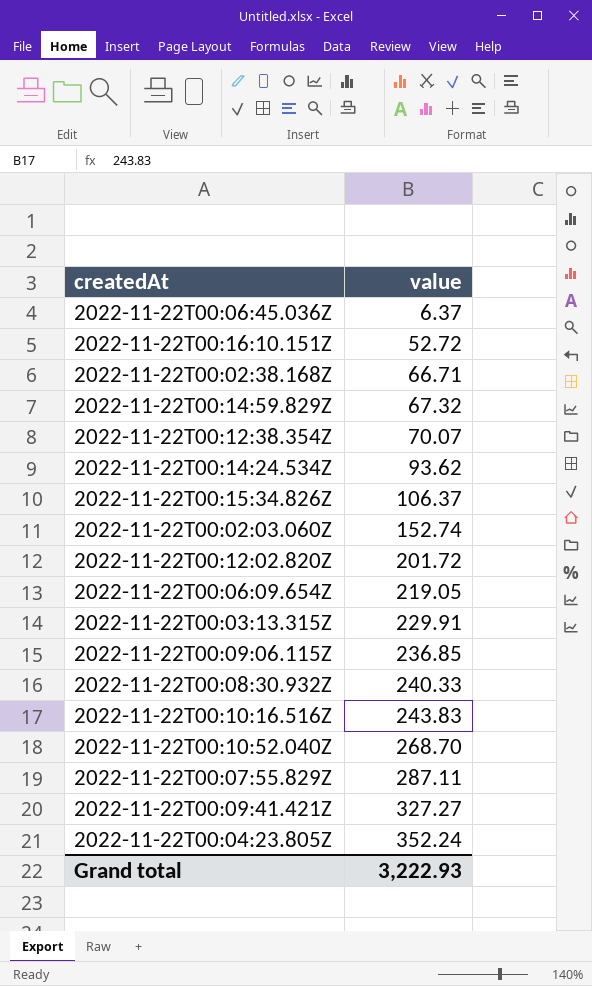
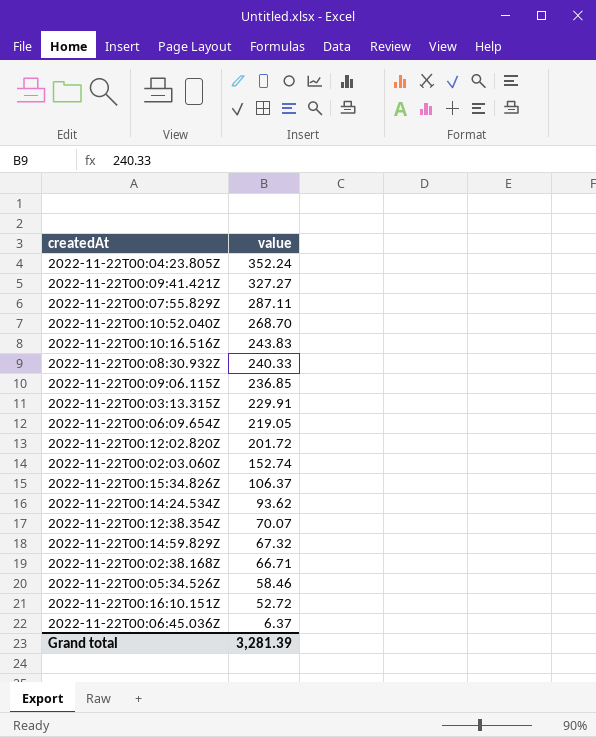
row order: value ascending -> value descending
row 2022-11-22T00:05:34.526Z: none -> 58.46
Grand total | value: 3,222.93 -> 3,281.39

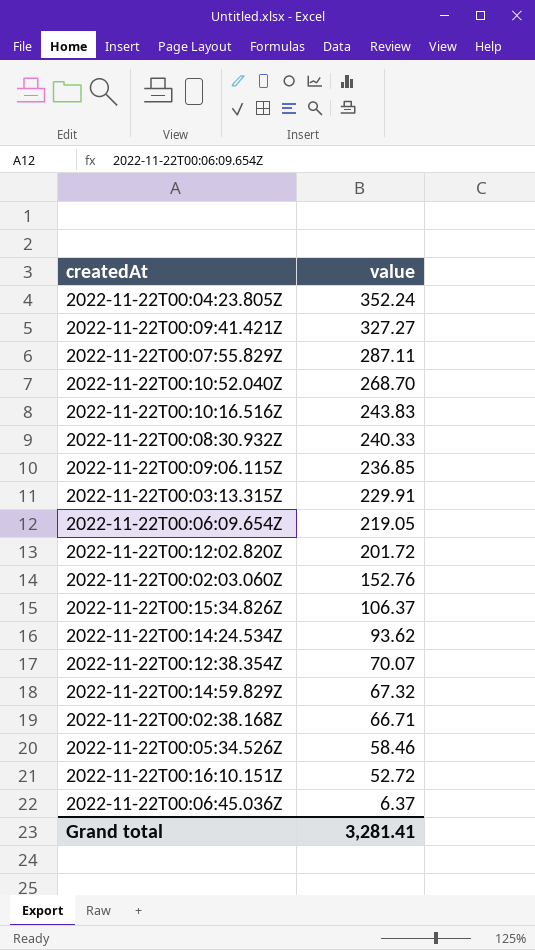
2022-11-22T00:02:03.060Z | value: 152.74 -> 152.76
Grand total | value: 3,281.39 -> 3,281.41

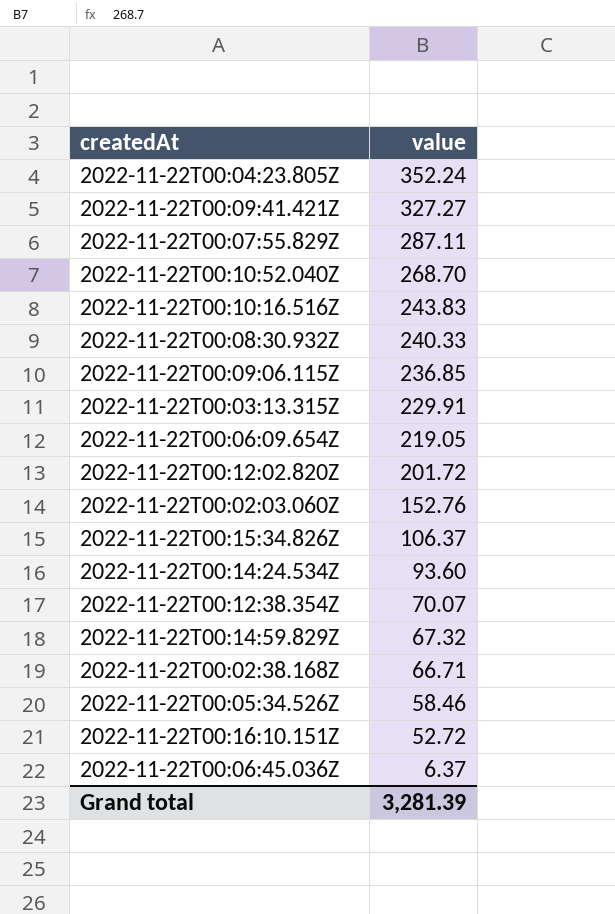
2022-11-22T00:14:24.534Z | value: 93.62 -> 93.60
Grand total | value: 3,281.41 -> 3,281.39

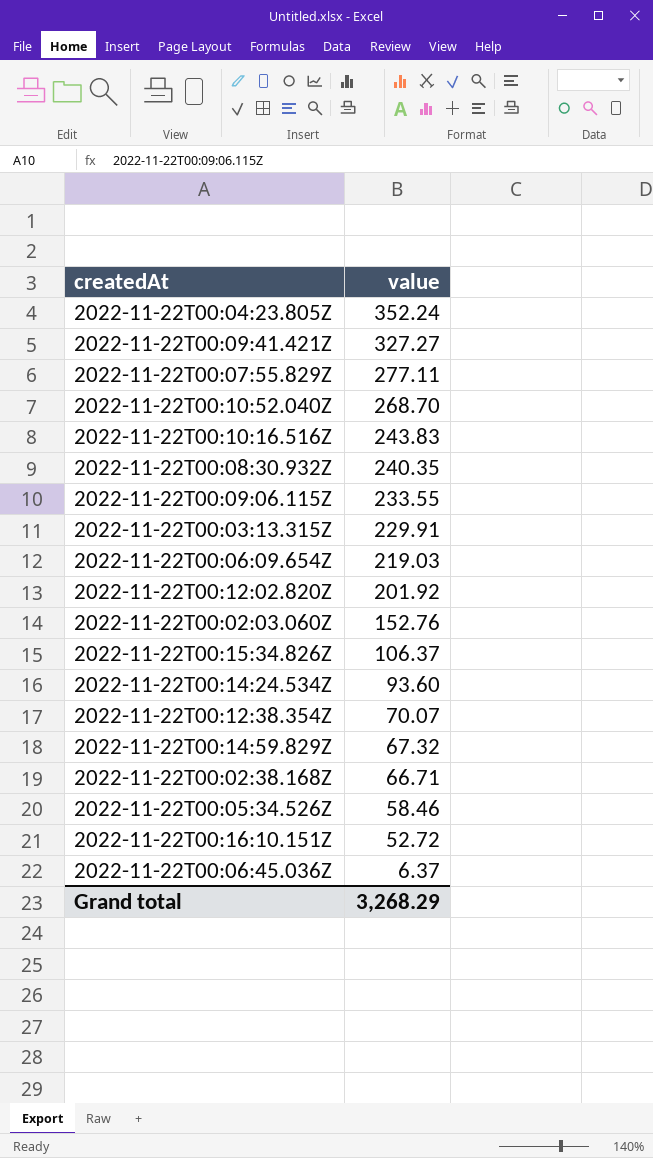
2022-11-22T00:07:55.829Z | value: 287.11 -> 277.11
2022-11-22T00:08:30.932Z | value: 240.33 -> 240.35
2022-11-22T00:09:06.115Z | value: 236.85 -> 233.55
2022-11-22T00:06:09.654Z | value: 219.05 -> 219.03
2022-11-22T00:12:02.820Z | value: 201.72 -> 201.92
Grand total | value: 3,281.39 -> 3,268.29

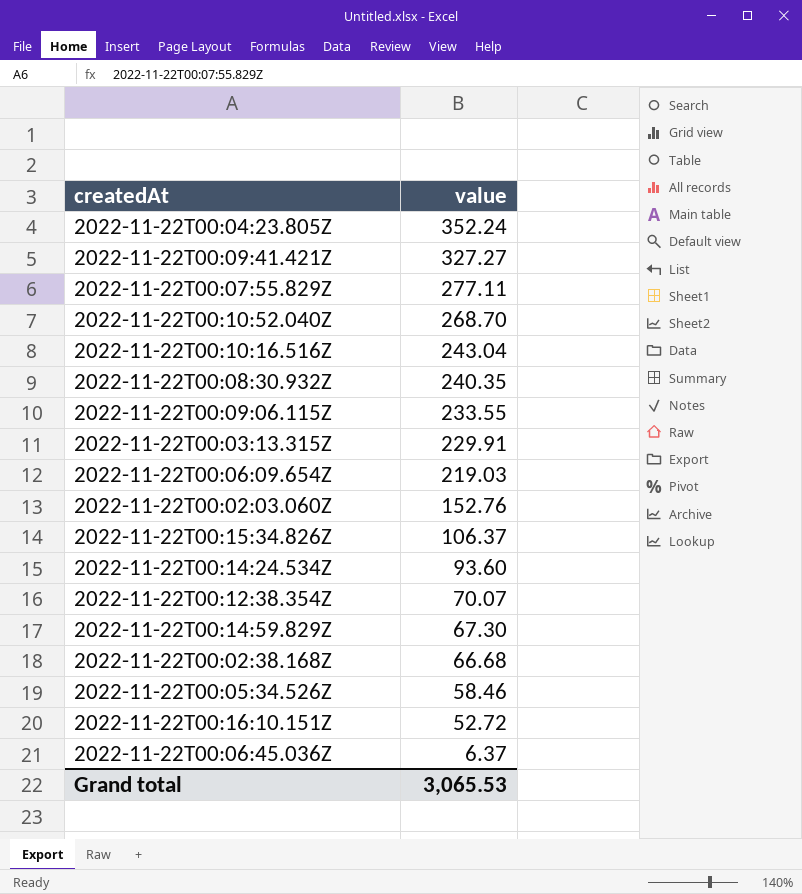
row 2022-11-22T00:12:02.820Z: 201.92 -> none
2022-11-22T00:10:16.516Z | value: 243.83 -> 243.04
2022-11-22T00:14:59.829Z | value: 67.32 -> 67.30
2022-11-22T00:02:38.168Z | value: 66.71 -> 66.68
Grand total | value: 3,268.29 -> 3,065.53

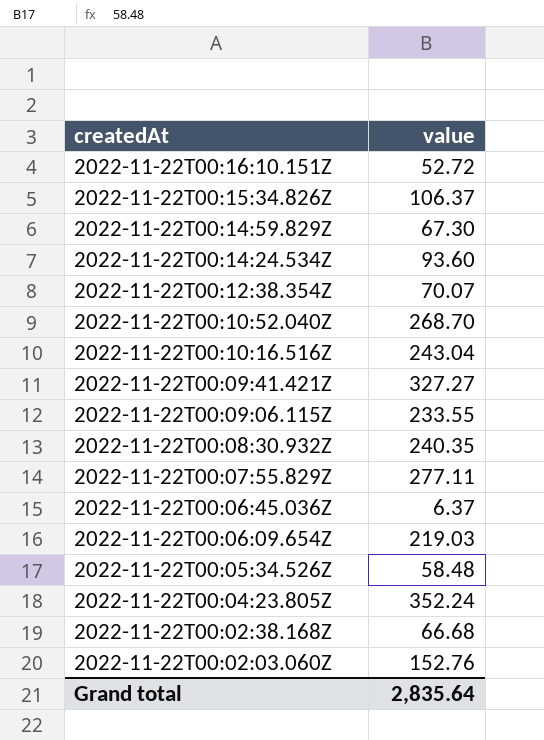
row order: value descending -> createdAt descending
row 2022-11-22T00:03:13.315Z: 229.91 -> none
2022-11-22T00:05:34.526Z | value: 58.46 -> 58.48
Grand total | value: 3,065.53 -> 2,835.64

